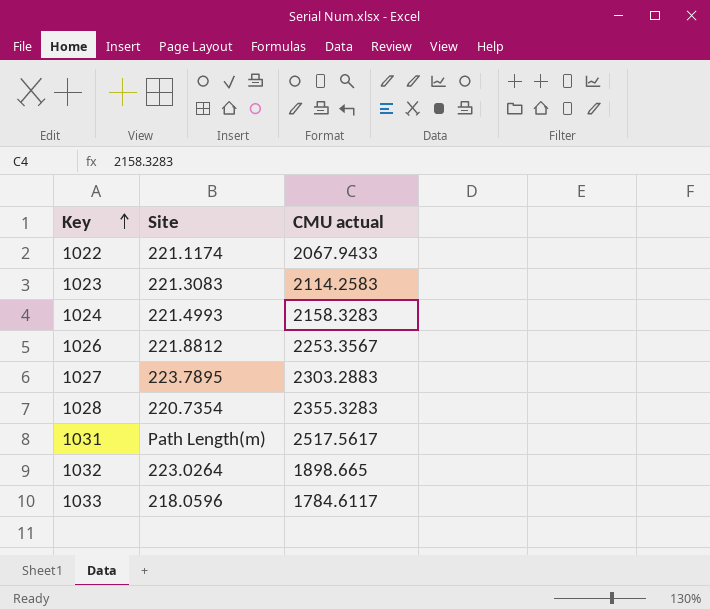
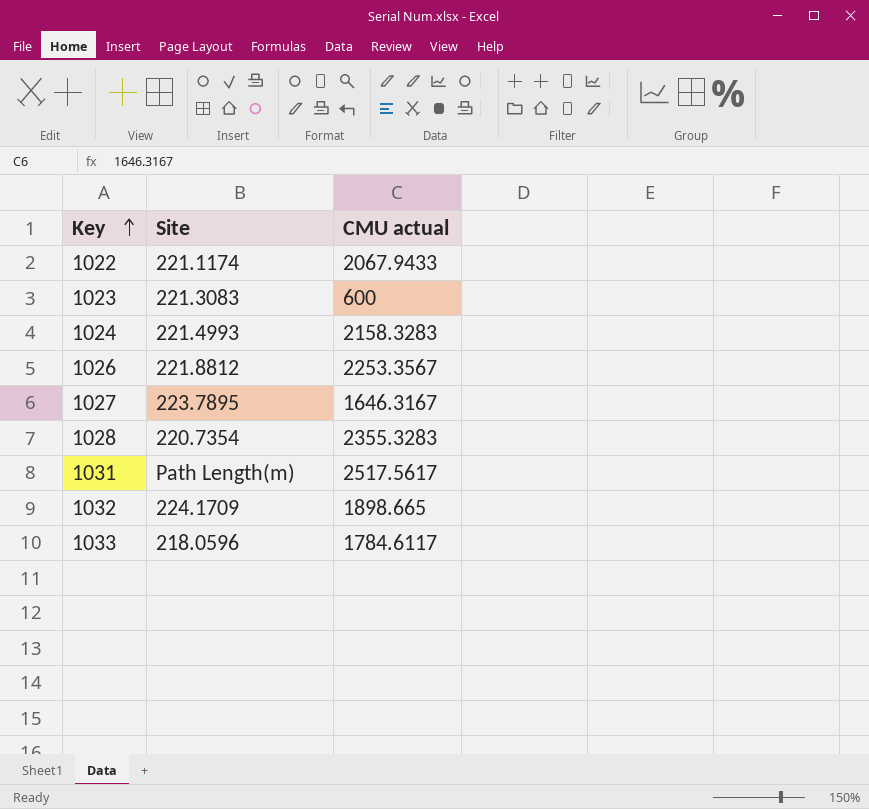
1023 | CMU actual: 2114.2583 -> 600
1027 | CMU actual: 2303.2883 -> 1646.3167
1032 | Site: 223.0264 -> 224.1709

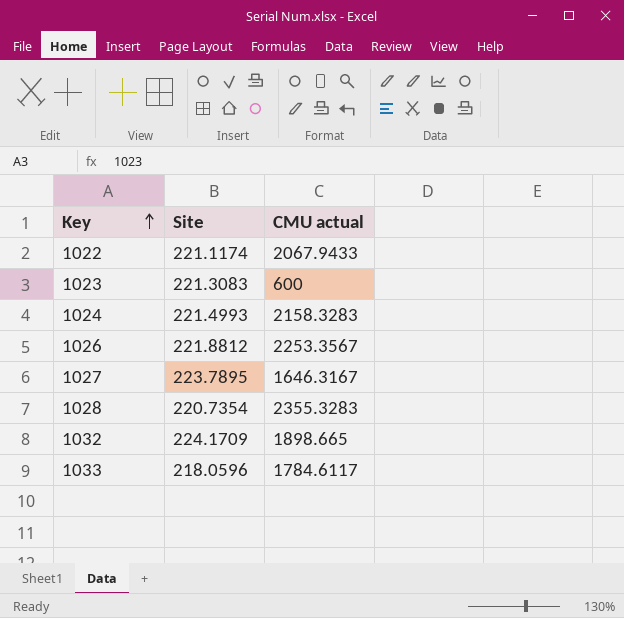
row 1031: Path Length(m) | 2517.5617 -> none

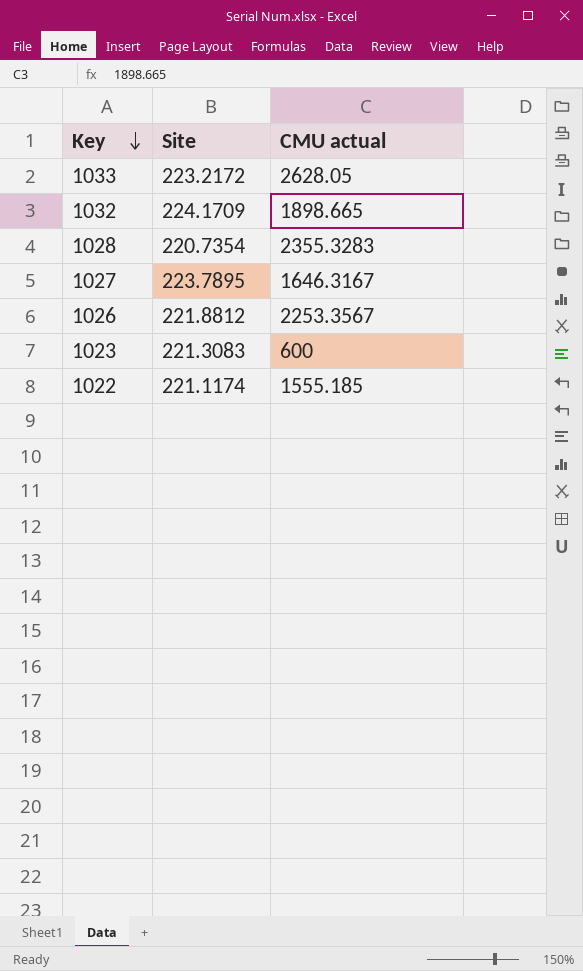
row order: Key ascending -> Key descending
row 1024: 221.4993 | 2158.3283 -> none
1033 | Site: 218.0596 -> 223.2172
1033 | CMU actual: 1784.6117 -> 2628.05
1022 | CMU actual: 2067.9433 -> 1555.185

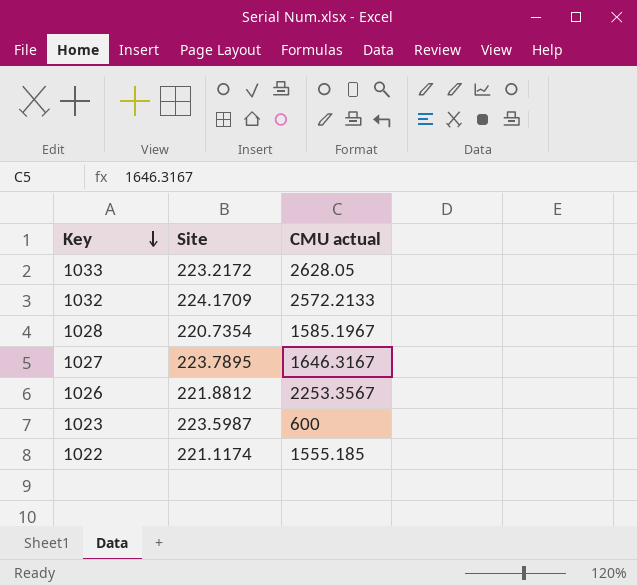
1032 | CMU actual: 1898.665 -> 2572.2133
1028 | CMU actual: 2355.3283 -> 1585.1967
1023 | Site: 221.3083 -> 223.5987

